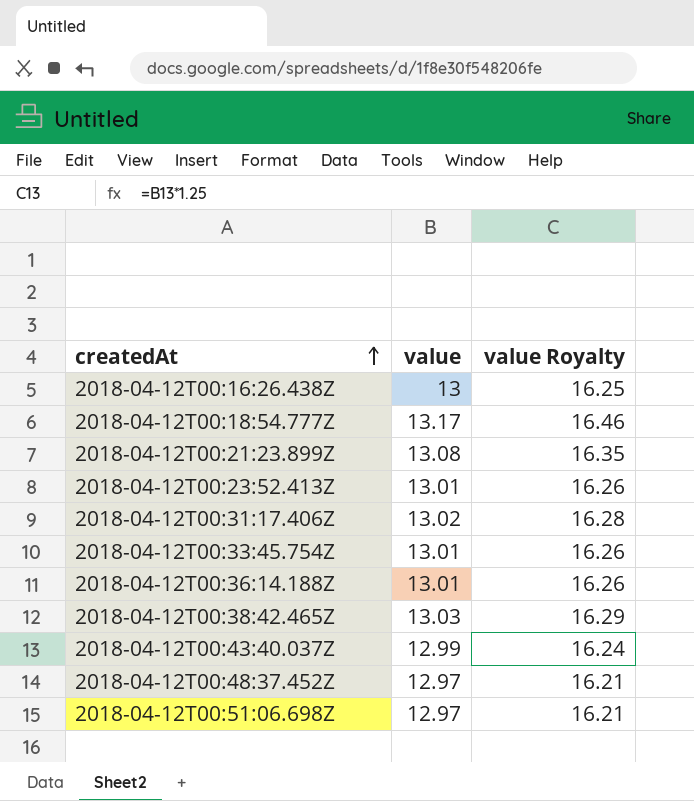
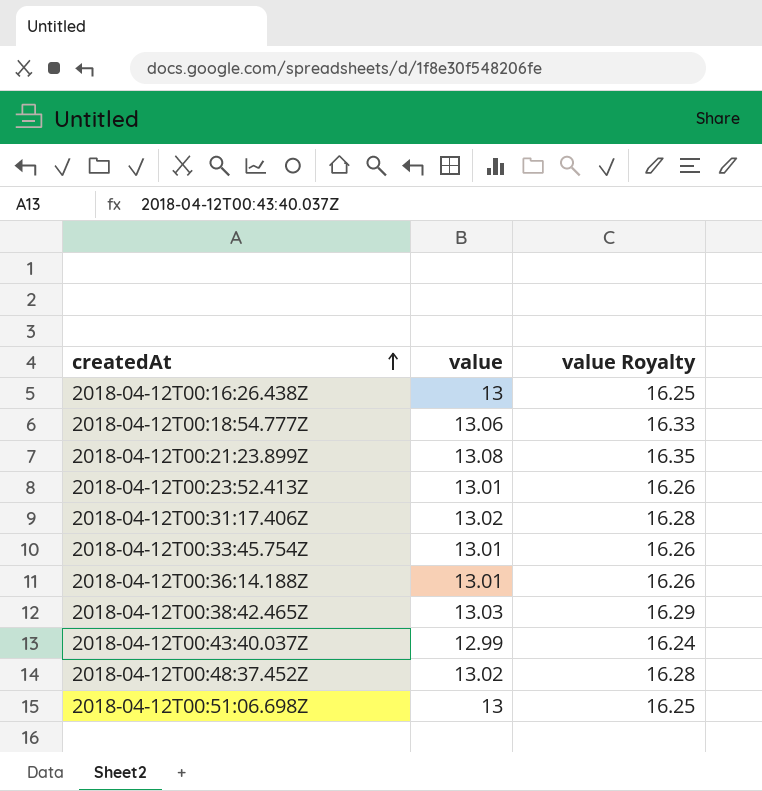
2018-04-12T00:18:54.777Z | value: 13.17 -> 13.06
2018-04-12T00:18:54.777Z | value Royalty: 16.46 -> 16.33
2018-04-12T00:48:37.452Z | value: 12.97 -> 13.02
2018-04-12T00:48:37.452Z | value Royalty: 16.21 -> 16.28
2018-04-12T00:51:06.698Z | value: 12.97 -> 13
2018-04-12T00:51:06.698Z | value Royalty: 16.21 -> 16.25

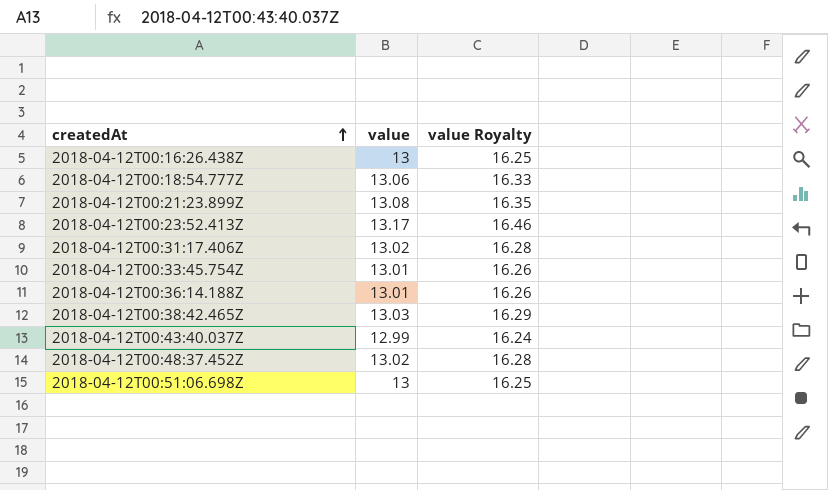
2018-04-12T00:23:52.413Z | value: 13.01 -> 13.17
2018-04-12T00:23:52.413Z | value Royalty: 16.26 -> 16.46

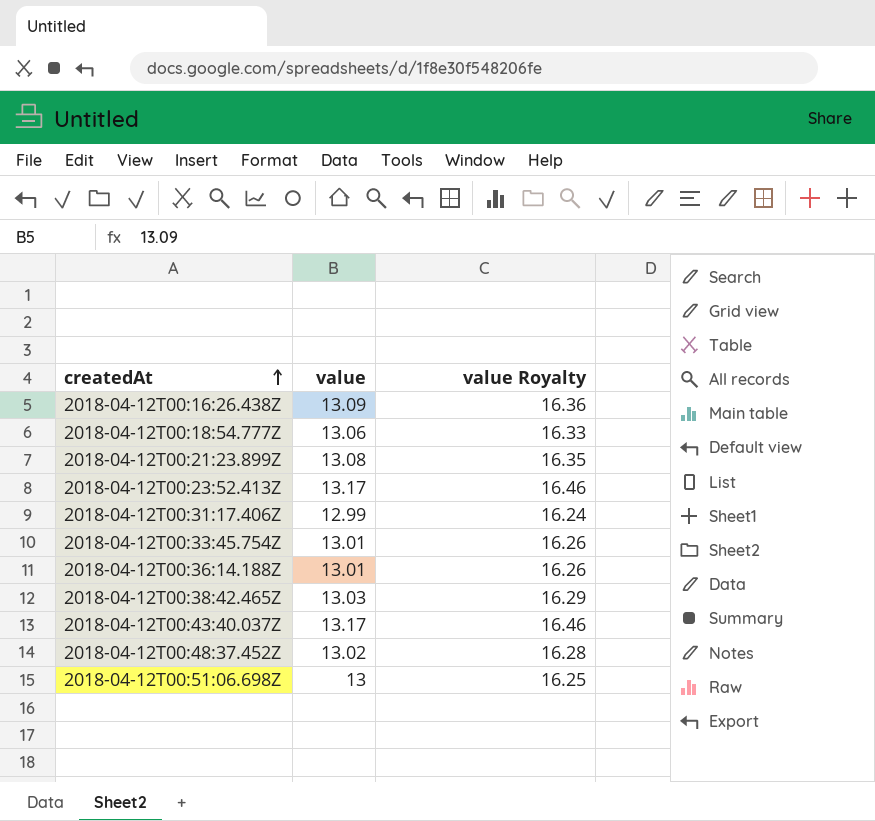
2018-04-12T00:16:26.438Z | value: 13 -> 13.09
2018-04-12T00:16:26.438Z | value Royalty: 16.25 -> 16.36
2018-04-12T00:31:17.406Z | value: 13.02 -> 12.99
2018-04-12T00:31:17.406Z | value Royalty: 16.28 -> 16.24
2018-04-12T00:43:40.037Z | value: 12.99 -> 13.17
2018-04-12T00:43:40.037Z | value Royalty: 16.24 -> 16.46

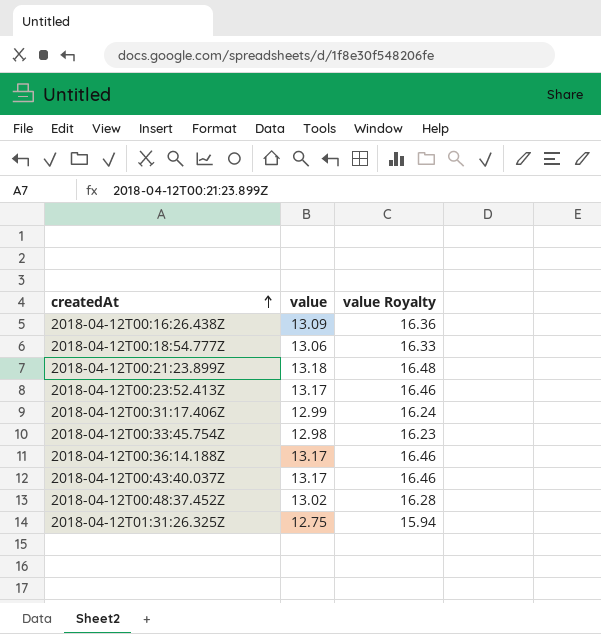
row 2018-04-12T00:38:42.465Z: 13.03 | 16.29 -> none
row 2018-04-12T00:51:06.698Z: 13 | 16.25 -> none
2018-04-12T00:21:23.899Z | value: 13.08 -> 13.18
2018-04-12T00:21:23.899Z | value Royalty: 16.35 -> 16.48
2018-04-12T00:33:45.754Z | value: 13.01 -> 12.98
2018-04-12T00:33:45.754Z | value Royalty: 16.26 -> 16.23
2018-04-12T00:36:14.188Z | value: 13.01 -> 13.17
2018-04-12T00:36:14.188Z | value Royalty: 16.26 -> 16.46
row 2018-04-12T01:31:26.325Z: none -> 12.75 | 15.94

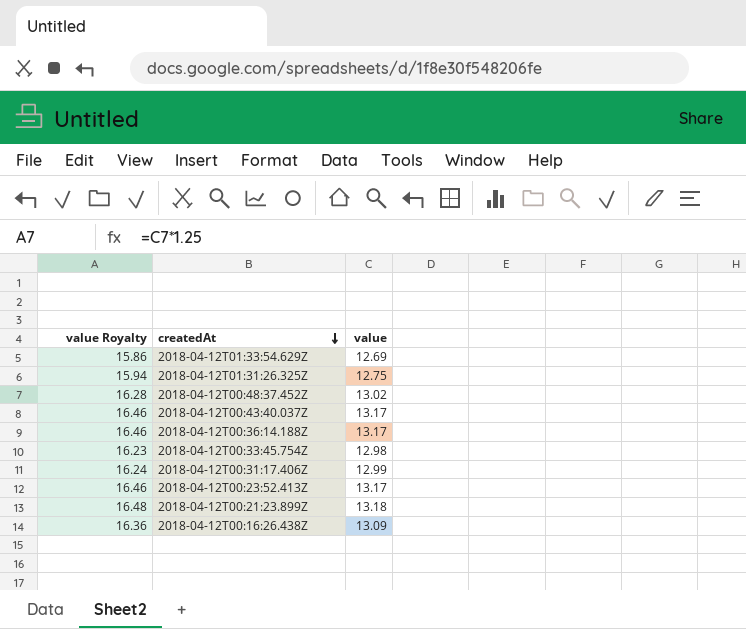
row order: createdAt ascending -> createdAt descending
column value Royalty | position: 3 -> 1
row 2018-04-12T00:18:54.777Z: 13.06 | 16.33 -> none
row 2018-04-12T01:33:54.629Z: none -> 15.86 | 12.69

